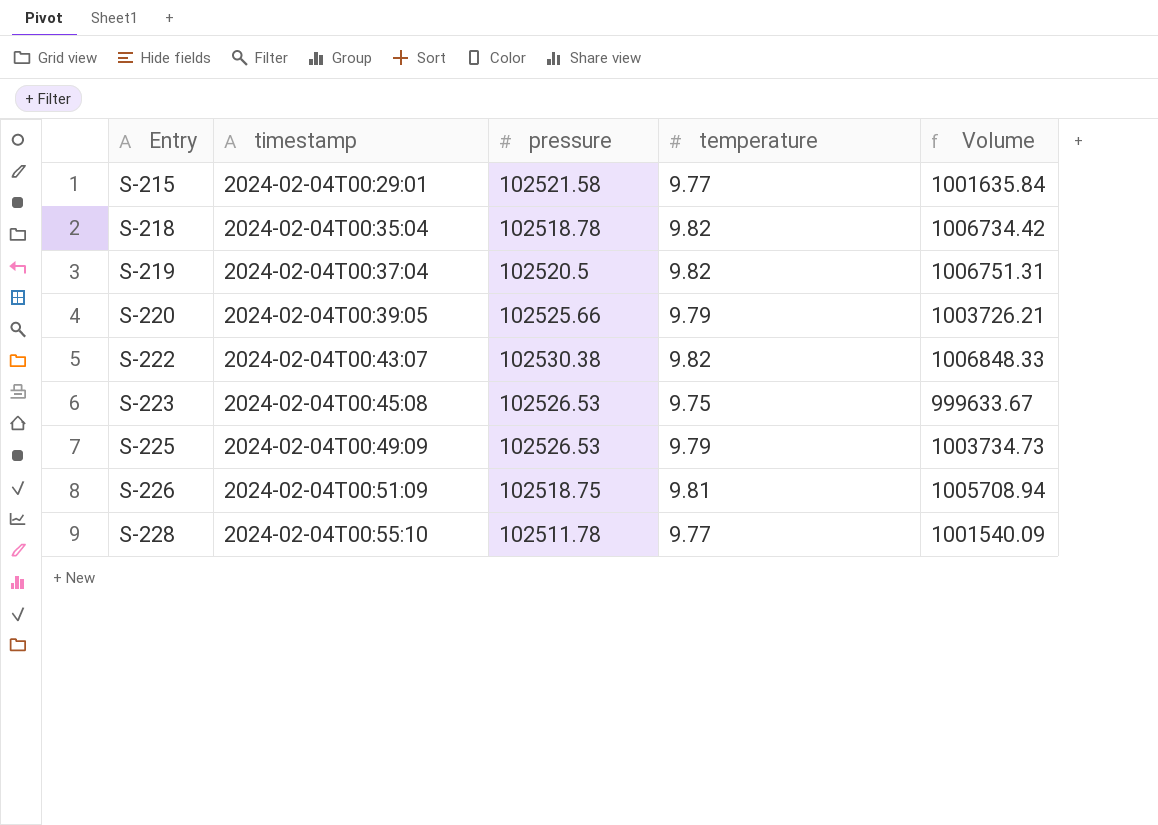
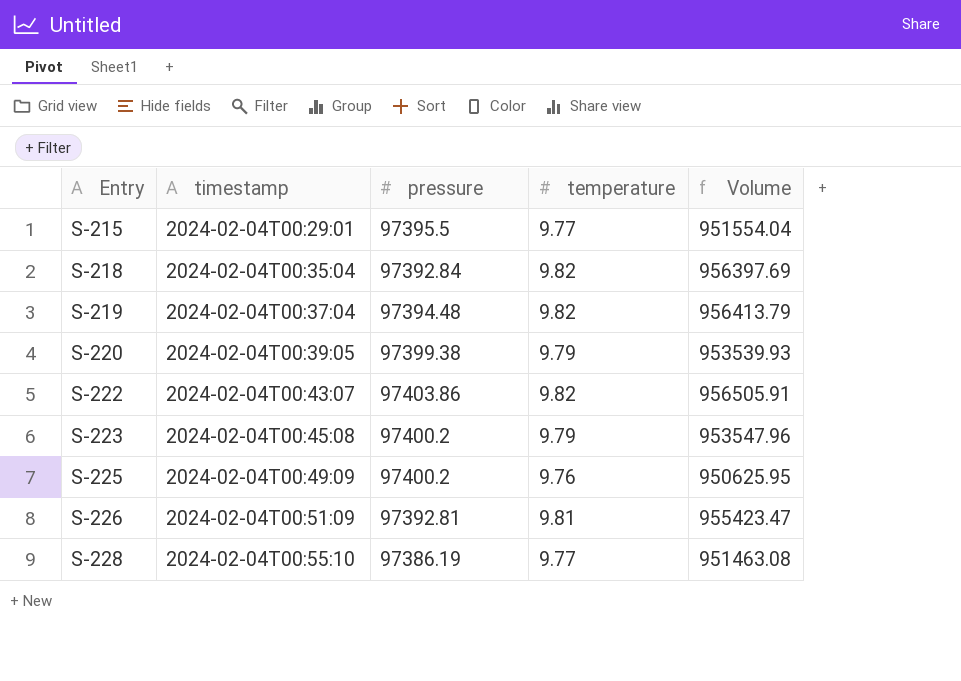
S-215 | pressure: 102521.58 -> 97395.5
S-215 | Volume: 1001635.84 -> 951554.04
S-218 | pressure: 102518.78 -> 97392.84
S-218 | Volume: 1006734.42 -> 956397.69
S-219 | pressure: 102520.5 -> 97394.48
S-219 | Volume: 1006751.31 -> 956413.79
S-220 | pressure: 102525.66 -> 97399.38
S-220 | Volume: 1003726.21 -> 953539.93
S-222 | pressure: 102530.38 -> 97403.86
S-222 | Volume: 1006848.33 -> 956505.91
S-223 | pressure: 102526.53 -> 97400.2
S-223 | temperature: 9.75 -> 9.79
S-223 | Volume: 999633.67 -> 953547.96
S-225 | pressure: 102526.53 -> 97400.2
S-225 | temperature: 9.79 -> 9.76
S-225 | Volume: 1003734.73 -> 950625.95
S-226 | pressure: 102518.75 -> 97392.81
S-226 | Volume: 1005708.94 -> 955423.47
S-228 | pressure: 102511.78 -> 97386.19
S-228 | Volume: 1001540.09 -> 951463.08

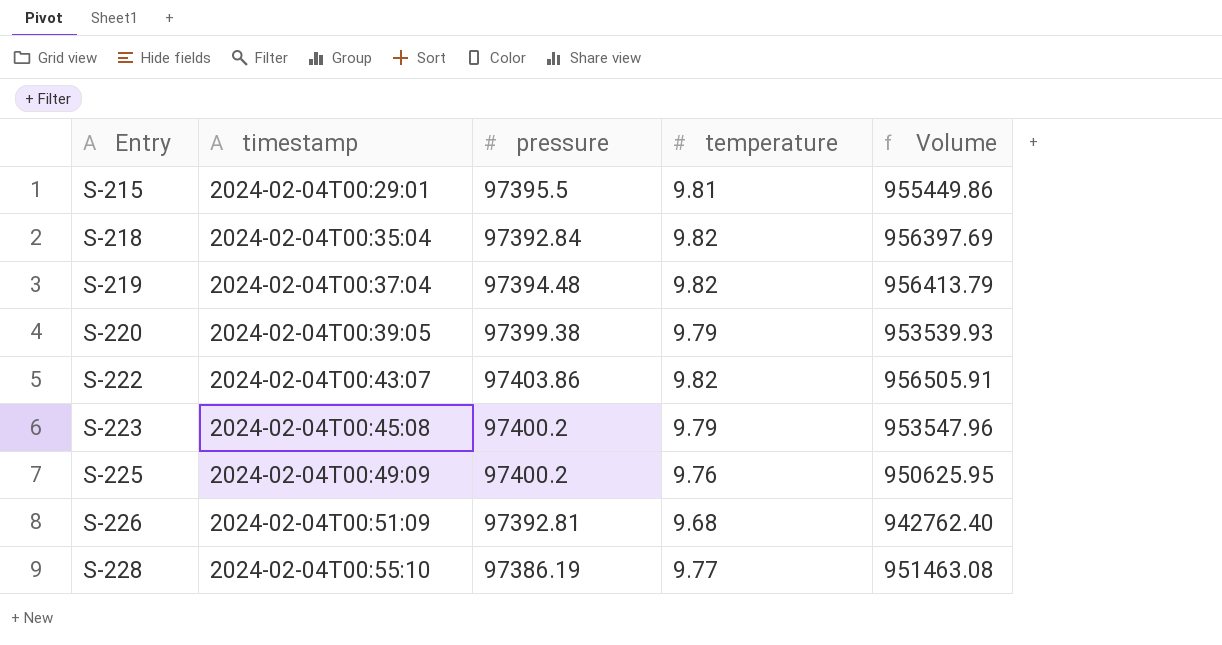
S-215 | temperature: 9.77 -> 9.81
S-215 | Volume: 951554.04 -> 955449.86
S-226 | temperature: 9.81 -> 9.68
S-226 | Volume: 955423.47 -> 942762.40

